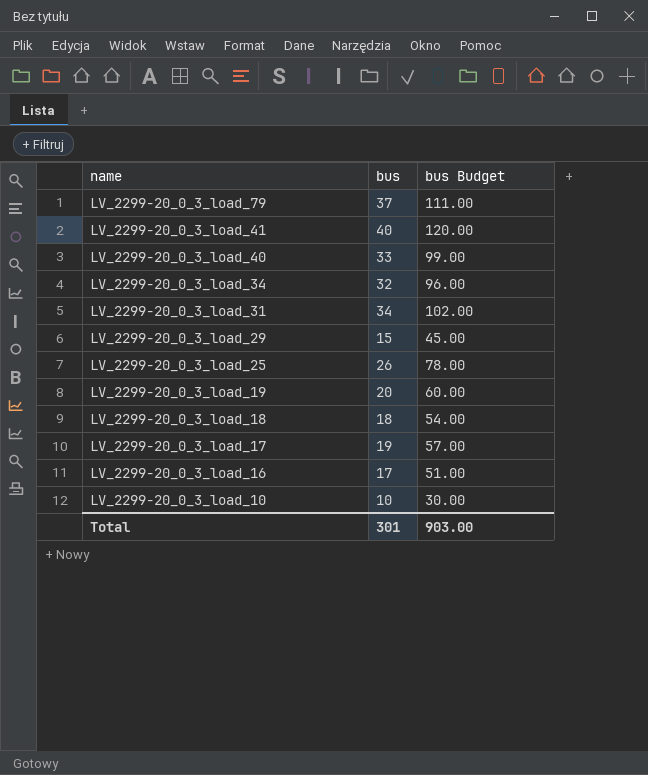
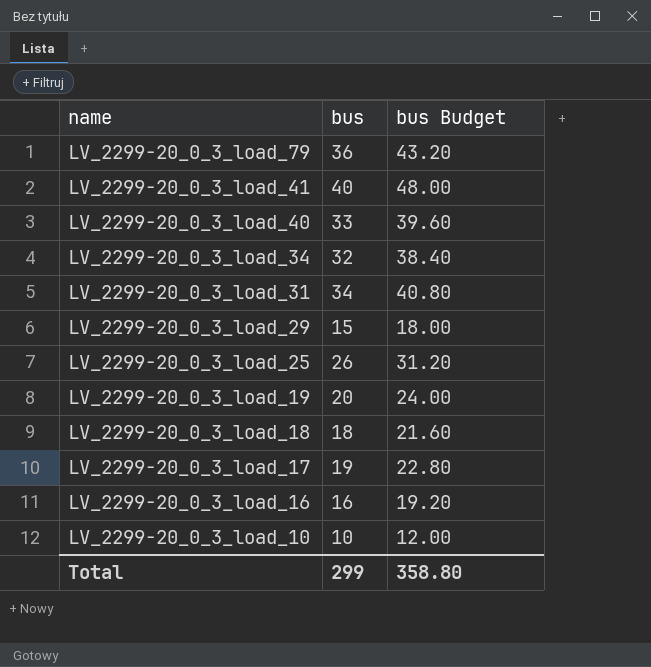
column bus Budget | formula: [bus] * 3 -> [bus] * 1.2
LV_2299-20_0_3_load_79 | bus: 37 -> 36
LV_2299-20_0_3_load_16 | bus: 17 -> 16
Total | bus: 301 -> 299
Total | bus Budget: 903.00 -> 358.80

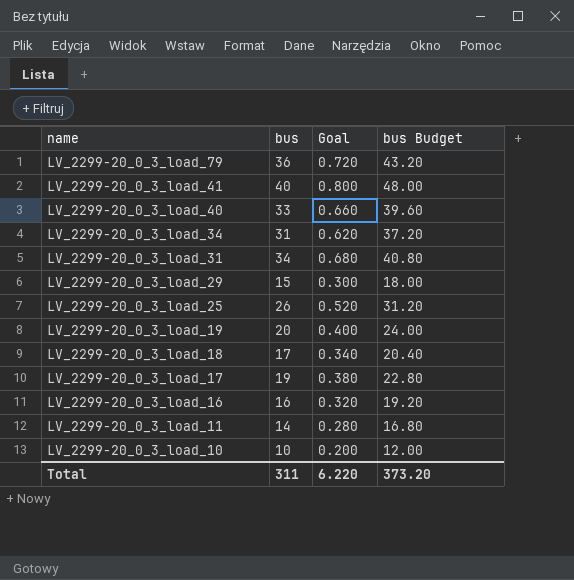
column Goal | formula: none -> [bus] * 0.02
LV_2299-20_0_3_load_34 | bus: 32 -> 31
LV_2299-20_0_3_load_34 | bus Budget: 38.40 -> 37.20
LV_2299-20_0_3_load_18 | bus: 18 -> 17
LV_2299-20_0_3_load_18 | bus Budget: 21.60 -> 20.40
row LV_2299-20_0_3_load_11: none -> 14 | 0.280 | 16.80
Total | bus: 299 -> 311
Total | bus Budget: 358.80 -> 373.20

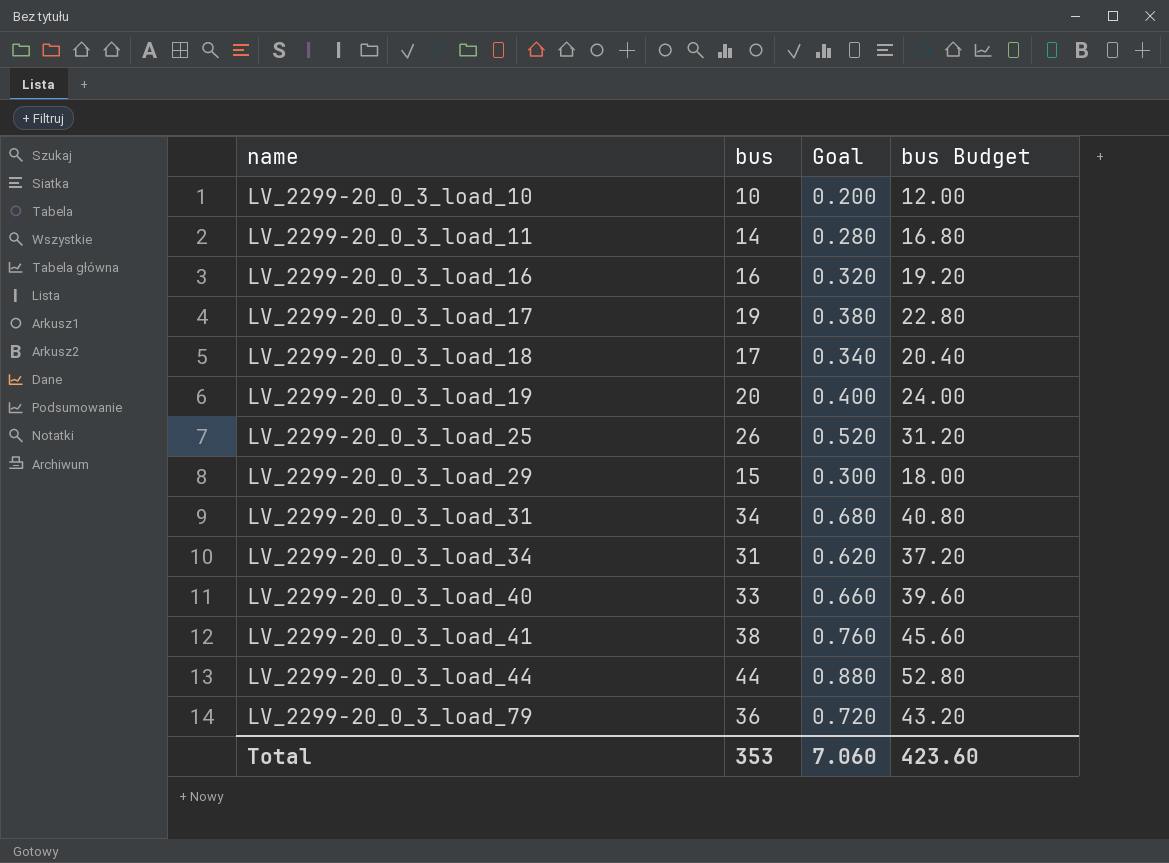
row order: name descending -> name ascending
LV_2299-20_0_3_load_41 | bus: 40 -> 38
LV_2299-20_0_3_load_41 | Goal: 0.800 -> 0.760
LV_2299-20_0_3_load_41 | bus Budget: 48.00 -> 45.60
row LV_2299-20_0_3_load_44: none -> 44 | 0.880 | 52.80
Total | bus: 311 -> 353
Total | Goal: 6.220 -> 7.060
Total | bus Budget: 373.20 -> 423.60

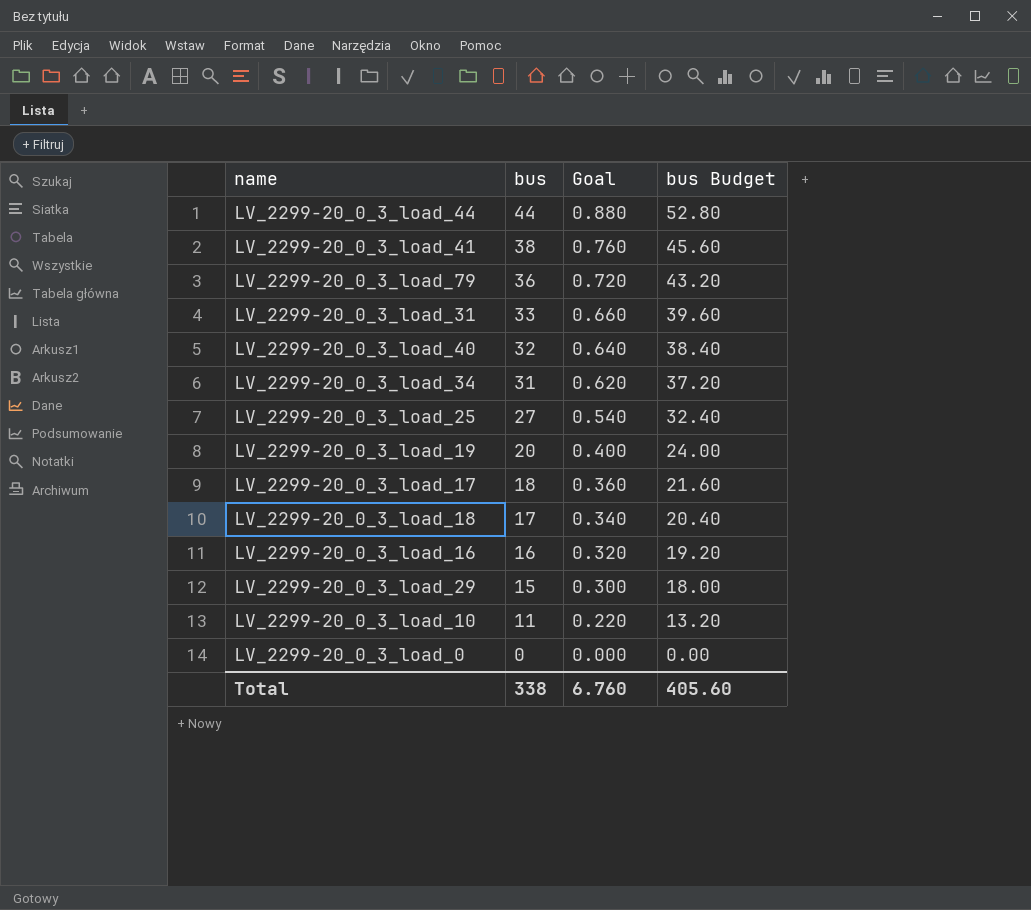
row order: name ascending -> bus descending
row LV_2299-20_0_3_load_11: 14 | 0.280 | 16.80 -> none
LV_2299-20_0_3_load_31 | bus: 34 -> 33
LV_2299-20_0_3_load_31 | Goal: 0.680 -> 0.660
LV_2299-20_0_3_load_31 | bus Budget: 40.80 -> 39.60
LV_2299-20_0_3_load_40 | bus: 33 -> 32
LV_2299-20_0_3_load_40 | Goal: 0.660 -> 0.640
LV_2299-20_0_3_load_40 | bus Budget: 39.60 -> 38.40
LV_2299-20_0_3_load_25 | bus: 26 -> 27
LV_2299-20_0_3_load_25 | Goal: 0.520 -> 0.540
LV_2299-20_0_3_load_25 | bus Budget: 31.20 -> 32.40
LV_2299-20_0_3_load_17 | bus: 19 -> 18
LV_2299-20_0_3_load_17 | Goal: 0.380 -> 0.360
LV_2299-20_0_3_load_17 | bus Budget: 22.80 -> 21.60
LV_2299-20_0_3_load_10 | bus: 10 -> 11
LV_2299-20_0_3_load_10 | Goal: 0.200 -> 0.220
LV_2299-20_0_3_load_10 | bus Budget: 12.00 -> 13.20
row LV_2299-20_0_3_load_0: none -> 0 | 0.000 | 0.00
Total | bus: 353 -> 338
Total | Goal: 7.060 -> 6.760
Total | bus Budget: 423.60 -> 405.60

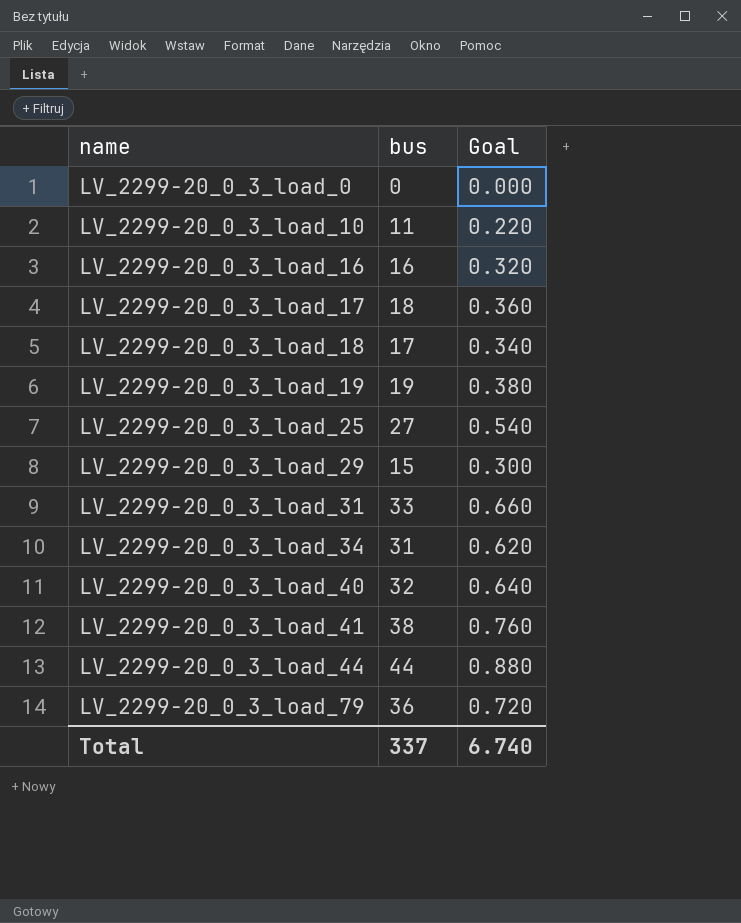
row order: bus descending -> name ascending
column bus Budget | formula: [bus] * 1.2 -> none
LV_2299-20_0_3_load_19 | bus: 20 -> 19
LV_2299-20_0_3_load_19 | Goal: 0.400 -> 0.380
Total | bus: 338 -> 337
Total | Goal: 6.760 -> 6.740

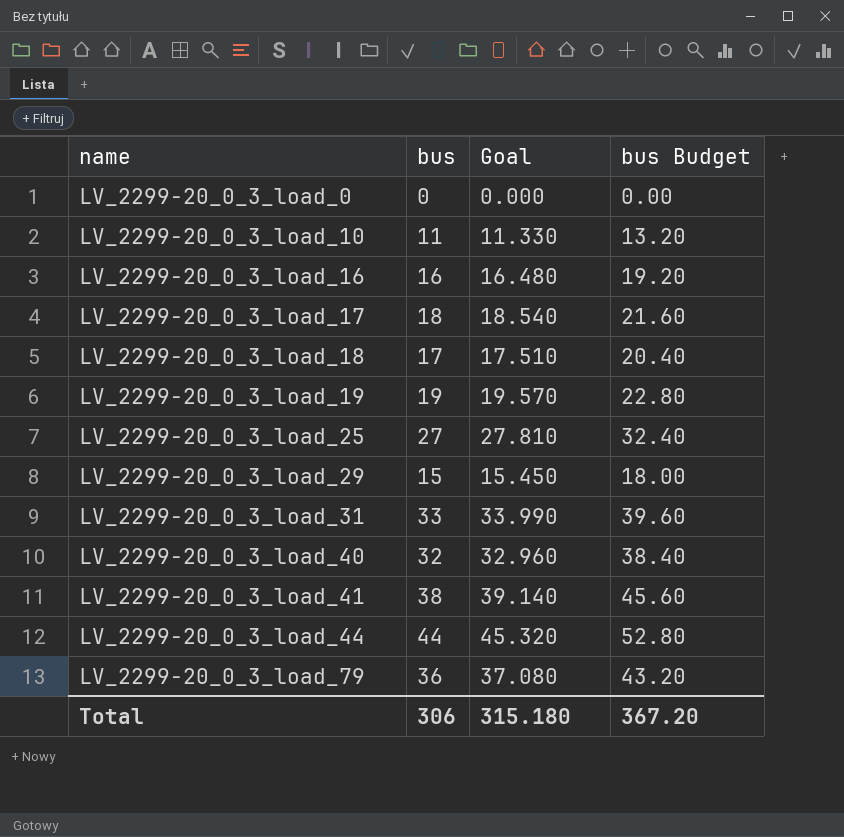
column Goal | formula: [bus] * 0.02 -> [bus] * 1.03
column bus Budget | formula: none -> [bus] * 1.2
row LV_2299-20_0_3_load_34: 31 | 0.620 -> none
Total | bus: 337 -> 306
Total | Goal: 6.740 -> 315.180

